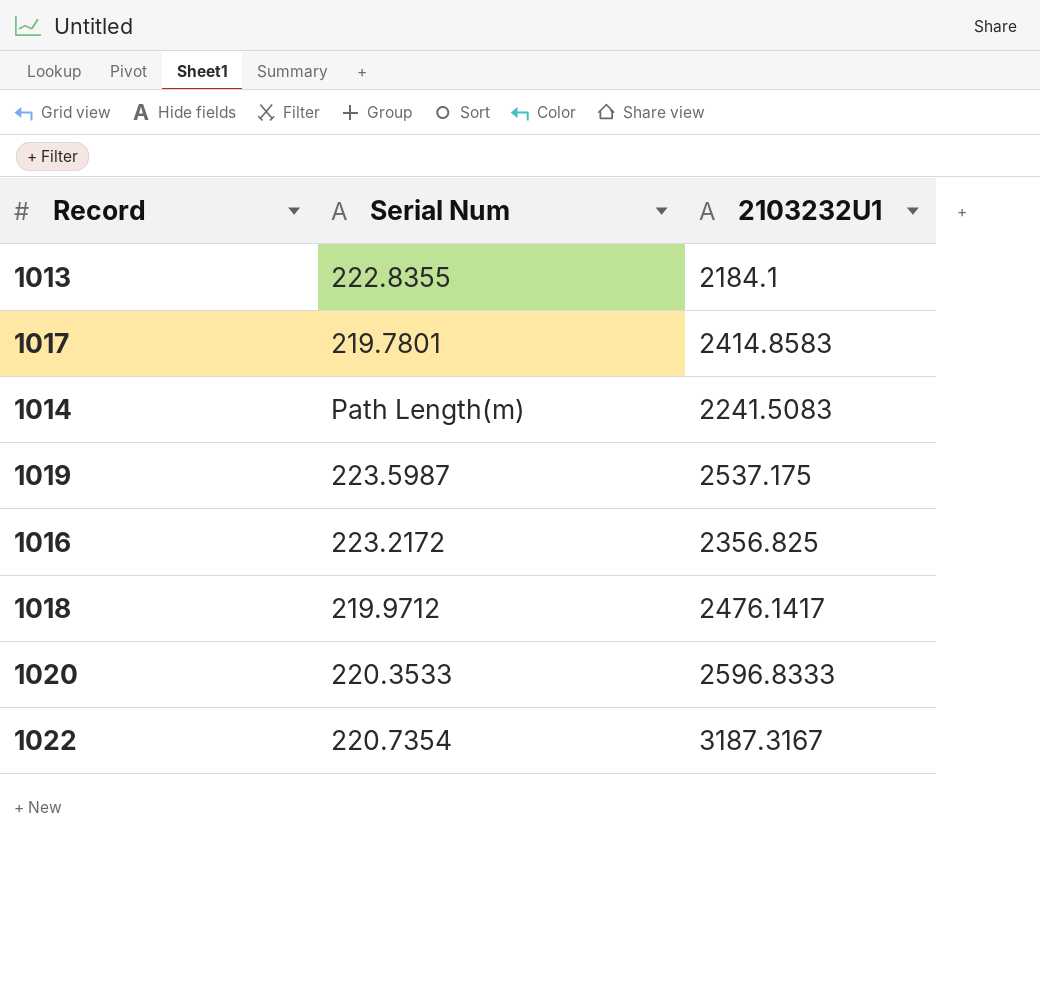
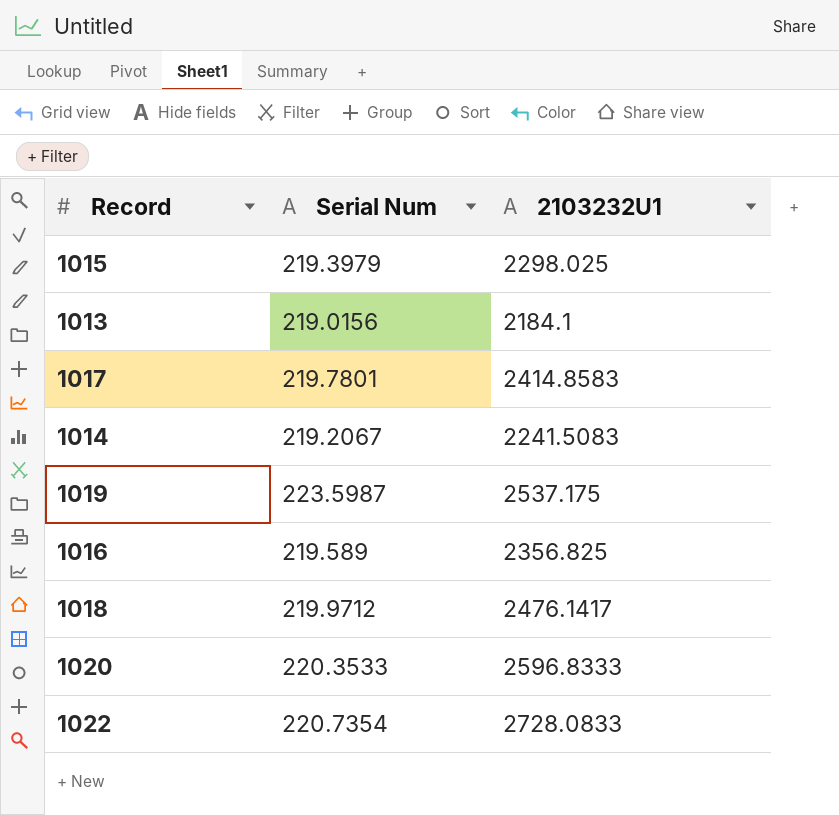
row 1015: none -> 219.3979 | 2298.025
1013 | Serial Num: 222.8355 -> 219.0156
1014 | Serial Num: Path Length(m) -> 219.2067
1016 | Serial Num: 223.2172 -> 219.589
1022 | 2103232U1: 3187.3167 -> 2728.0833

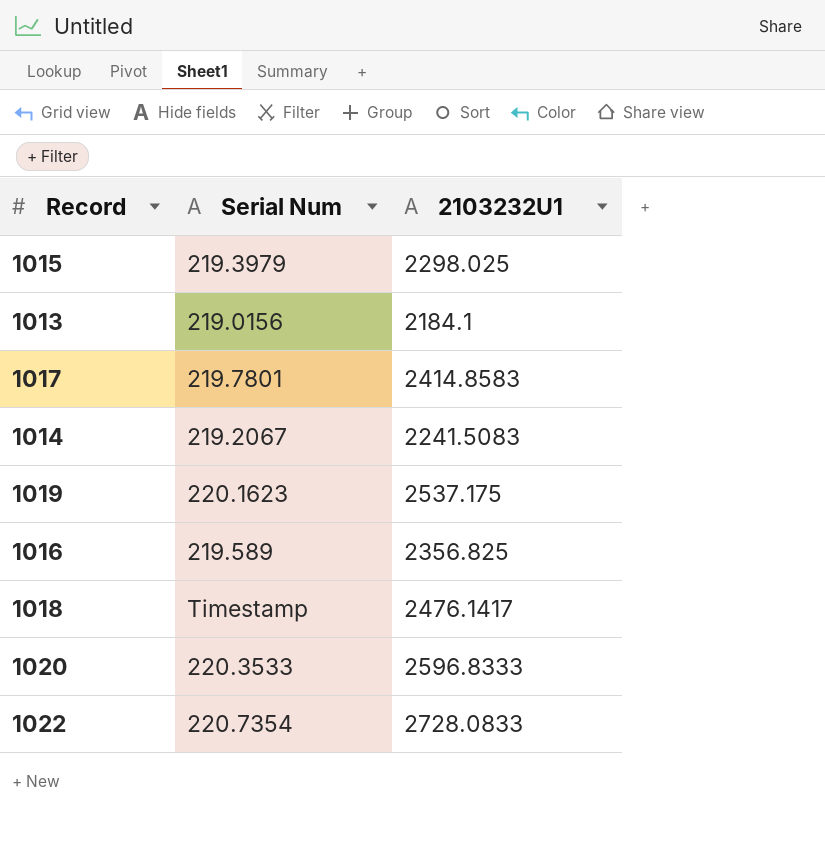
1019 | Serial Num: 223.5987 -> 220.1623
1018 | Serial Num: 219.9712 -> Timestamp

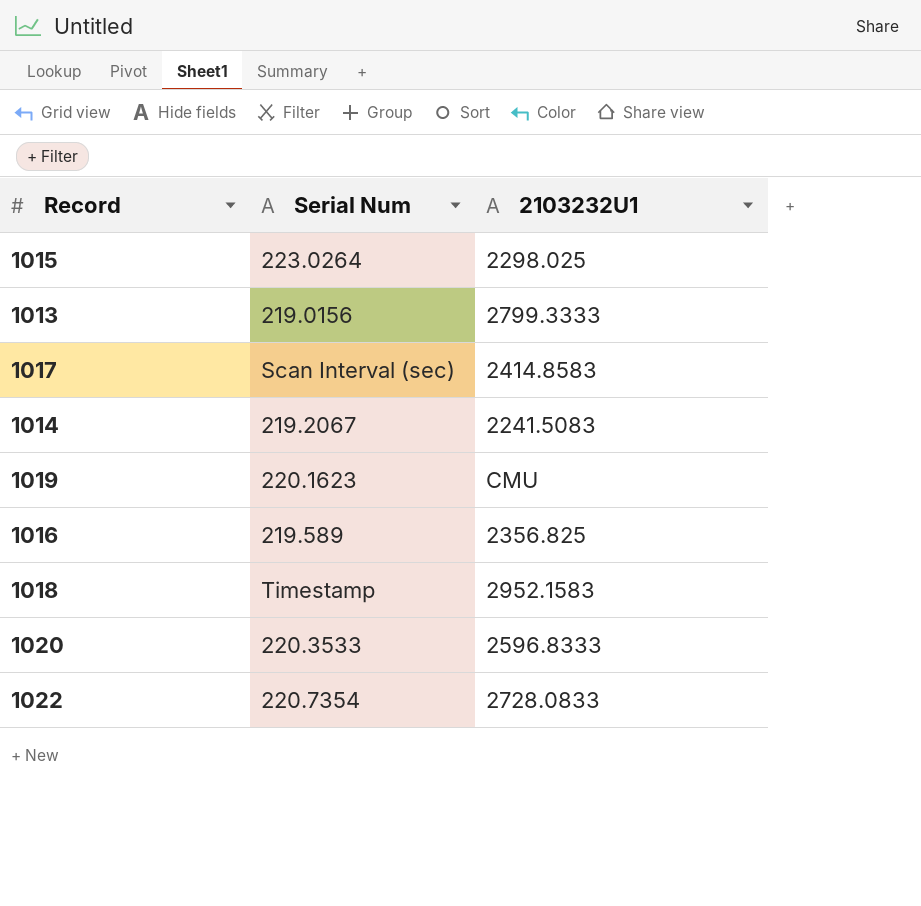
1015 | Serial Num: 219.3979 -> 223.0264
1013 | 2103232U1: 2184.1 -> 2799.3333
1017 | Serial Num: 219.7801 -> Scan Interval (sec)
1019 | 2103232U1: 2537.175 -> CMU
1018 | 2103232U1: 2476.1417 -> 2952.1583

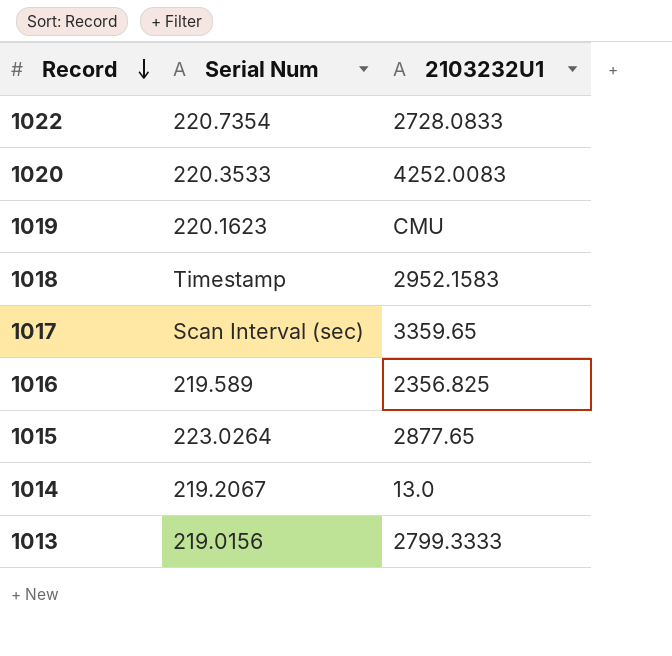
row order: none -> Record descending
1020 | 2103232U1: 2596.8333 -> 4252.0083
1017 | 2103232U1: 2414.8583 -> 3359.65
1015 | 2103232U1: 2298.025 -> 2877.65
1014 | 2103232U1: 2241.5083 -> 13.0

